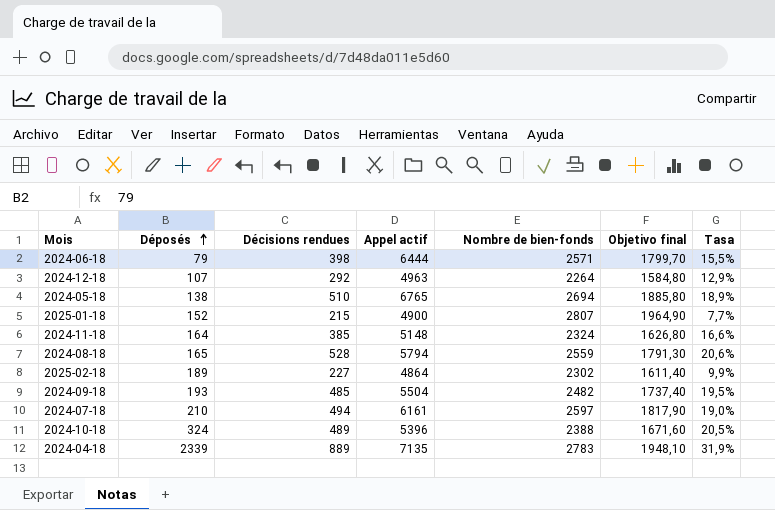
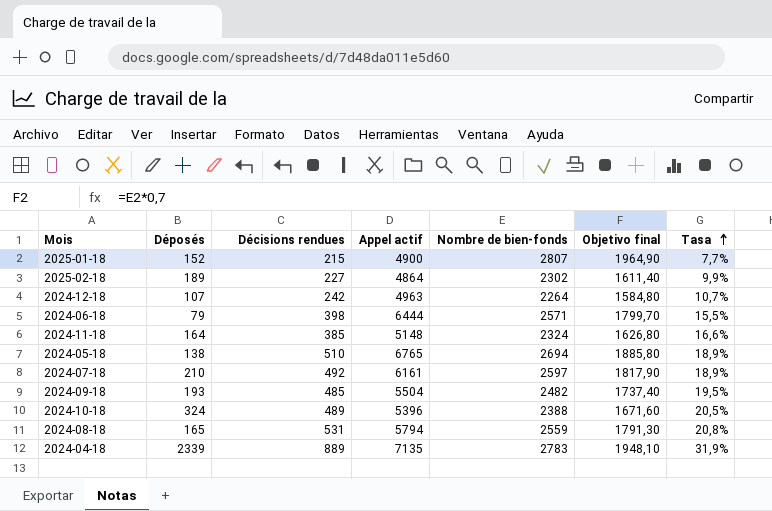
row order: Déposés ascending -> Tasa ascending
2024-12-18 | Décisions rendues: 292 -> 242
2024-12-18 | Tasa: 12,9% -> 10,7%
2024-07-18 | Décisions rendues: 494 -> 492
2024-07-18 | Tasa: 19,0% -> 18,9%
2024-08-18 | Décisions rendues: 528 -> 531
2024-08-18 | Tasa: 20,6% -> 20,8%

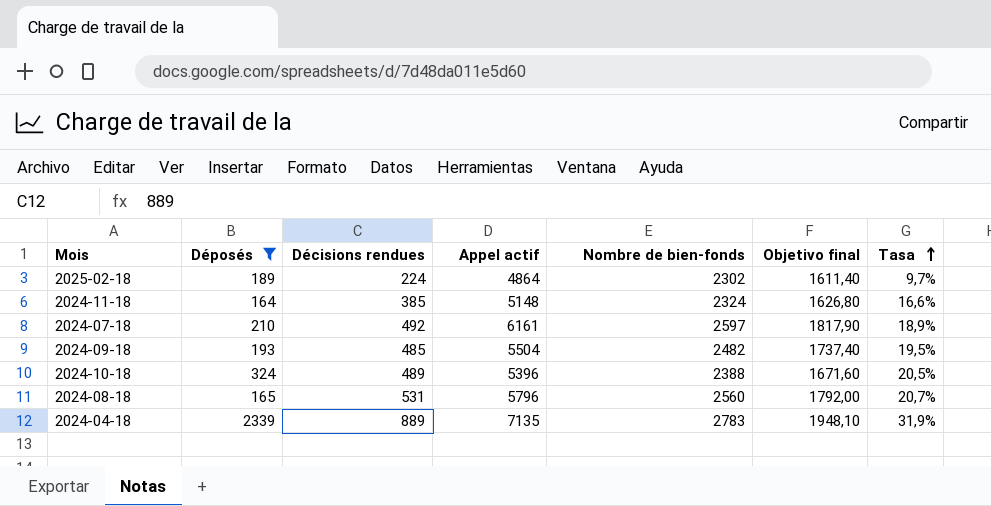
filter: none -> Déposés >= 164
2025-02-18 | Décisions rendues: 227 -> 224
2025-02-18 | Tasa: 9,9% -> 9,7%
2024-08-18 | Appel actif: 5794 -> 5796
2024-08-18 | Nombre de bien-fonds: 2559 -> 2560
2024-08-18 | Objetivo final: 1791,30 -> 1792,00
2024-08-18 | Tasa: 20,8% -> 20,7%

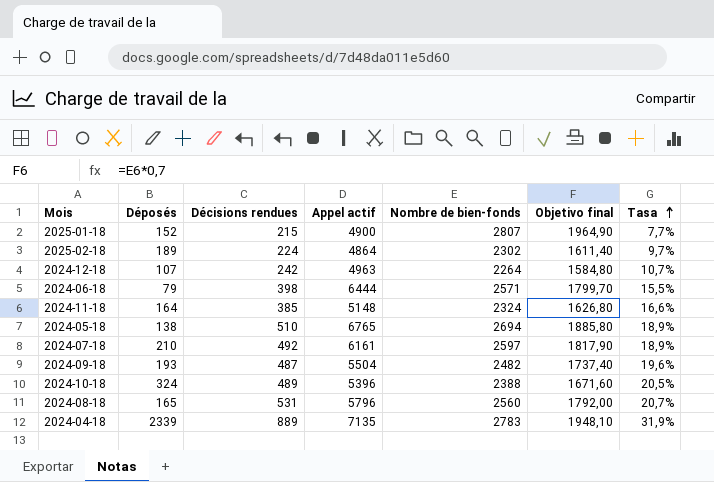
filter: Déposés >= 164 -> none
2024-09-18 | Décisions rendues: 485 -> 487
2024-09-18 | Tasa: 19,5% -> 19,6%

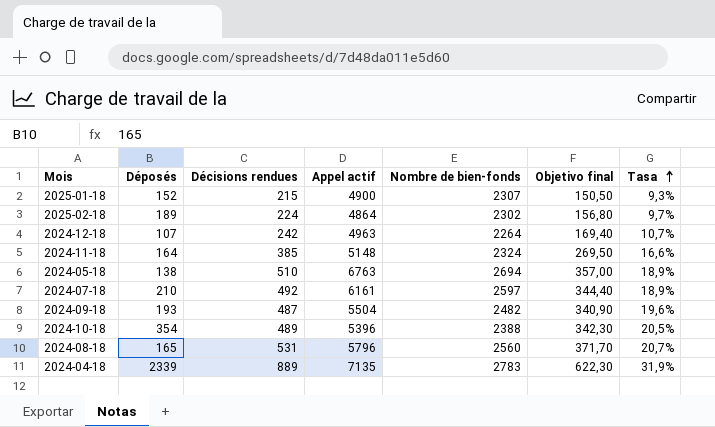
column Objetivo final | formula: [Nombre de bien-fonds] * 0,7 -> [Décisions rendues] * 0,7
row 2024-06-18: 79 | 398 | 6444 | 2571 | 1799,70 | 15,5% -> none
2025-01-18 | Nombre de bien-fonds: 2807 -> 2307
2025-01-18 | Tasa: 7,7% -> 9,3%
2024-05-18 | Appel actif: 6765 -> 6763
2024-10-18 | Déposés: 324 -> 354

